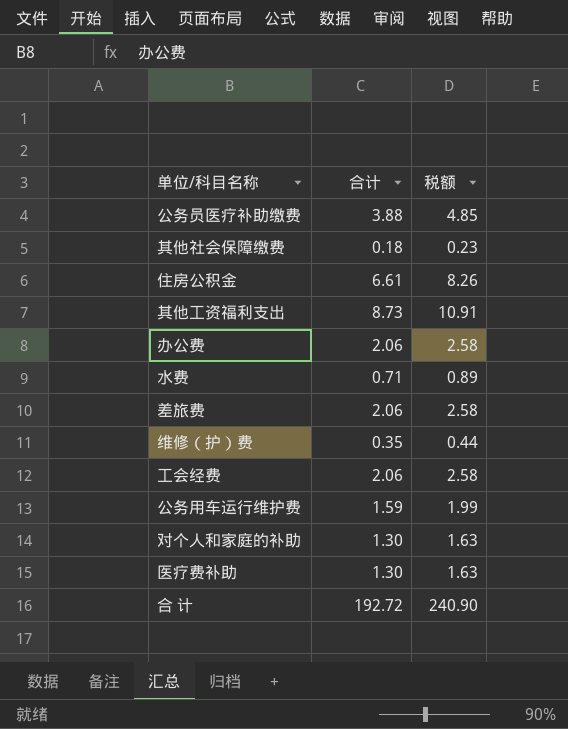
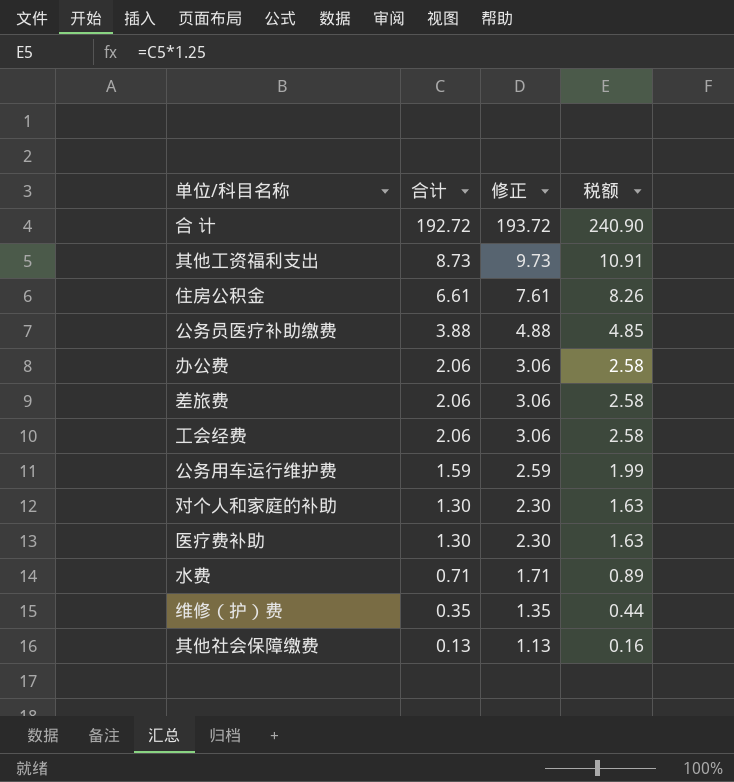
row order: none -> 合计 descending
column 修正 | formula: none -> [合计] + 1
其他社会保障缴费 | 合计: 0.18 -> 0.13
其他社会保障缴费 | 税额: 0.23 -> 0.16

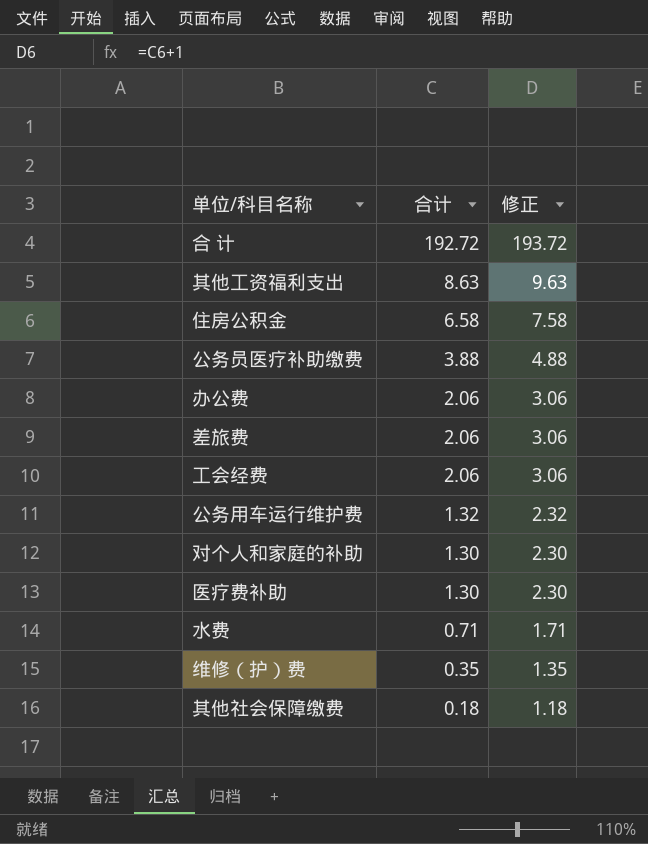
column 税额 | formula: [合计] * 1.25 -> none
其他工资福利支出 | 合计: 8.73 -> 8.63
其他工资福利支出 | 修正: 9.73 -> 9.63
住房公积金 | 合计: 6.61 -> 6.58
住房公积金 | 修正: 7.61 -> 7.58
公务用车运行维护费 | 合计: 1.59 -> 1.32
公务用车运行维护费 | 修正: 2.59 -> 2.32
其他社会保障缴费 | 合计: 0.13 -> 0.18
其他社会保障缴费 | 修正: 1.13 -> 1.18

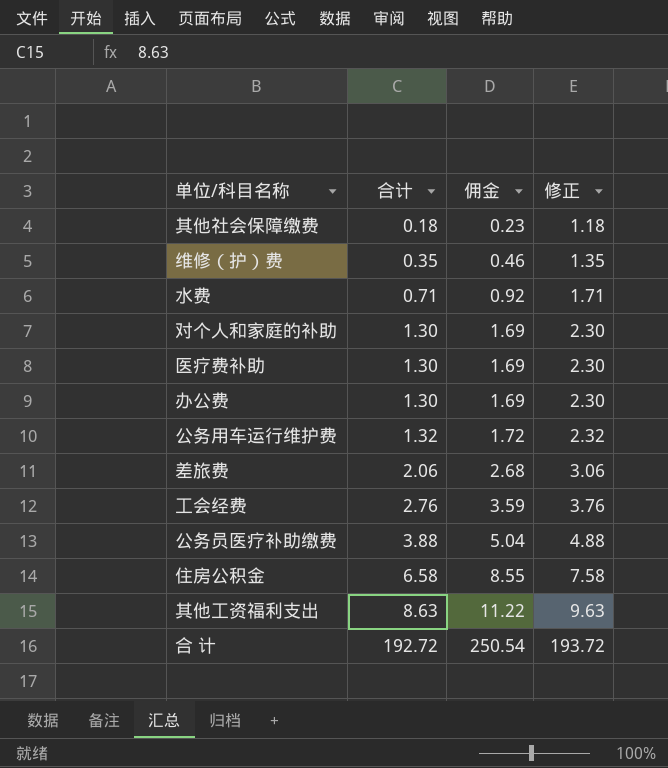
row order: 合计 descending -> 合计 ascending
column 佣金 | formula: none -> [合计] * 1.3
办公费 | 合计: 2.06 -> 1.30
办公费 | 修正: 3.06 -> 2.30
工会经费 | 合计: 2.06 -> 2.76
工会经费 | 修正: 3.06 -> 3.76

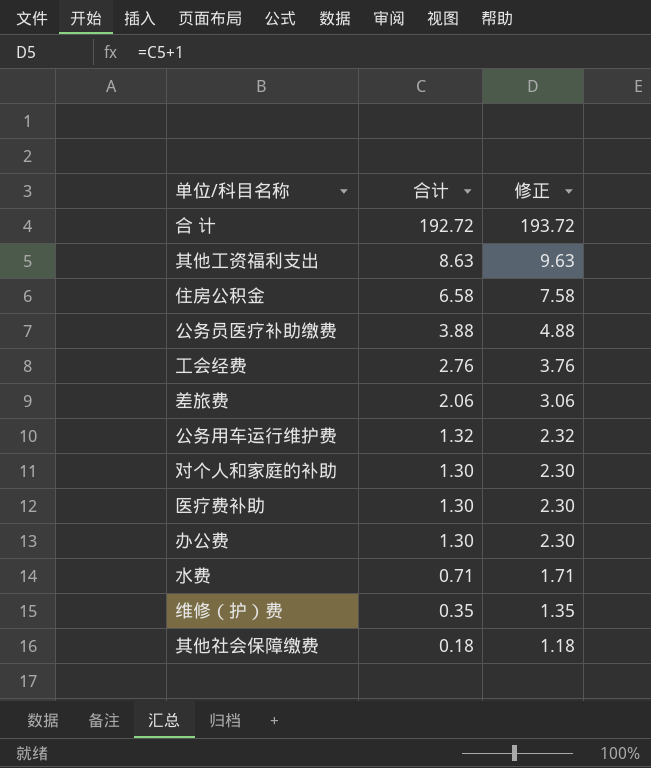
row order: 合计 ascending -> 合计 descending
column 佣金 | formula: [合计] * 1.3 -> none

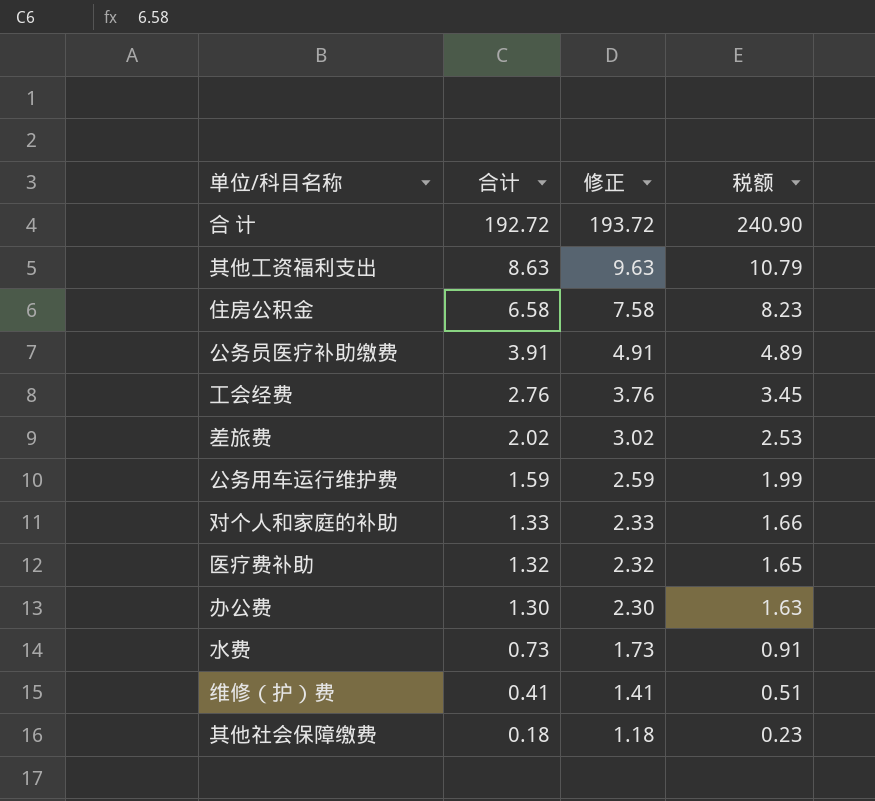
column 税额 | formula: none -> [合计] * 1.25
公务员医疗补助缴费 | 合计: 3.88 -> 3.91
公务员医疗补助缴费 | 修正: 4.88 -> 4.91
差旅费 | 合计: 2.06 -> 2.02
差旅费 | 修正: 3.06 -> 3.02
公务用车运行维护费 | 合计: 1.32 -> 1.59
公务用车运行维护费 | 修正: 2.32 -> 2.59
对个人和家庭的补助 | 合计: 1.30 -> 1.33
对个人和家庭的补助 | 修正: 2.30 -> 2.33
医疗费补助 | 合计: 1.30 -> 1.32
医疗费补助 | 修正: 2.30 -> 2.32
水费 | 合计: 0.71 -> 0.73
水费 | 修正: 1.71 -> 1.73
维修（护）费 | 合计: 0.35 -> 0.41
维修（护）费 | 修正: 1.35 -> 1.41

